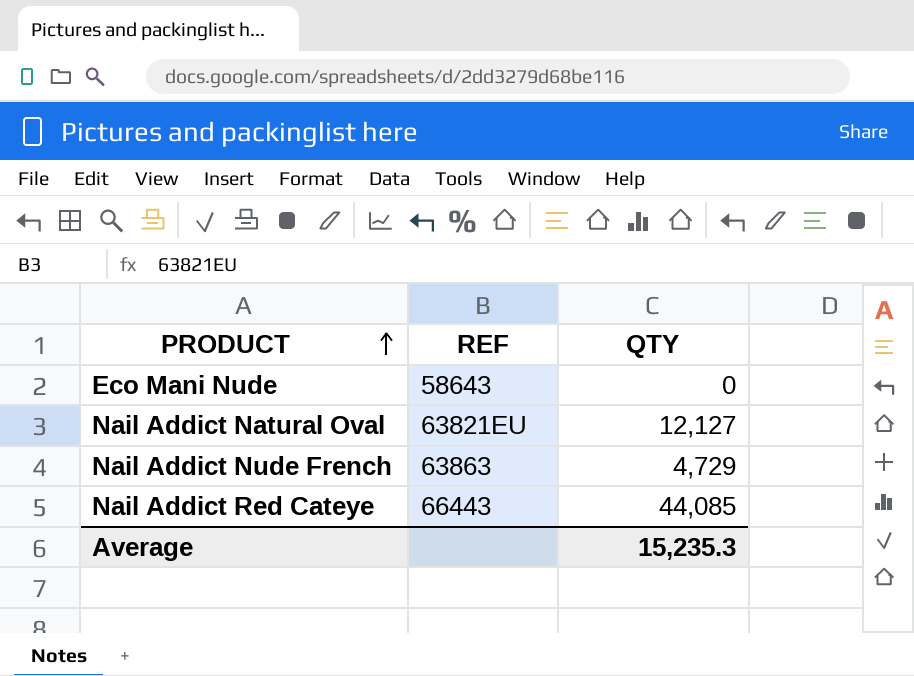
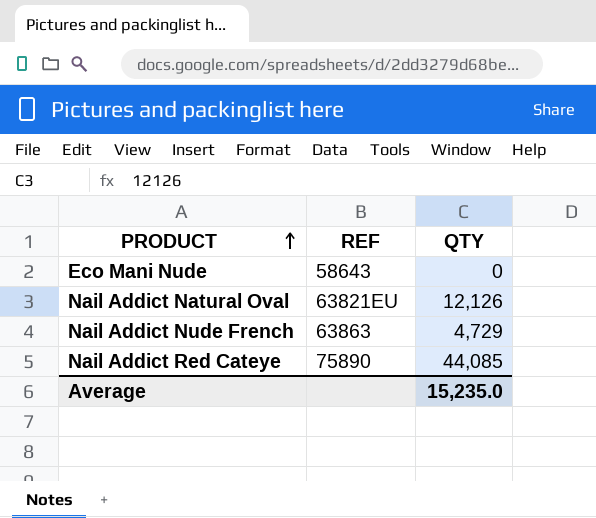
Nail Addict Natural Oval | QTY: 12,127 -> 12,126
Nail Addict Red Cateye | REF: 66443 -> 75890
Average | QTY: 15,235.3 -> 15,235.0

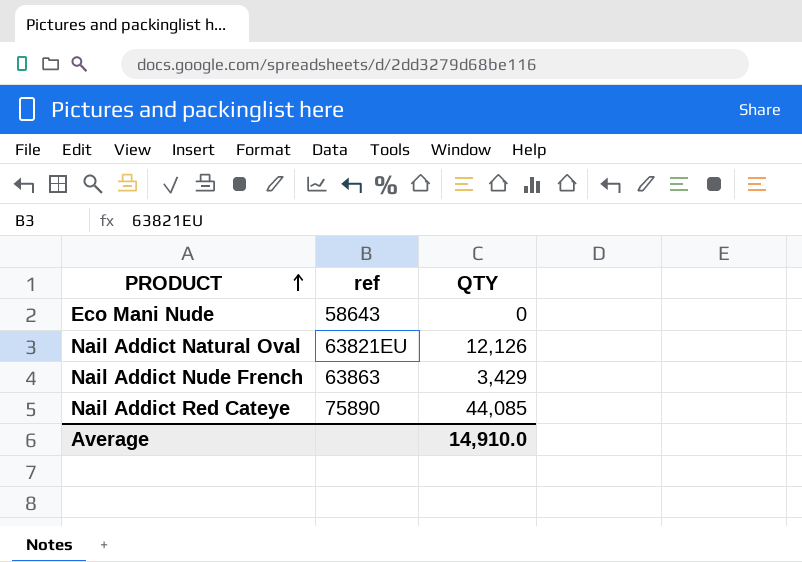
column name: REF -> ref
Nail Addict Nude French | QTY: 4,729 -> 3,429
Average | QTY: 15,235.0 -> 14,910.0

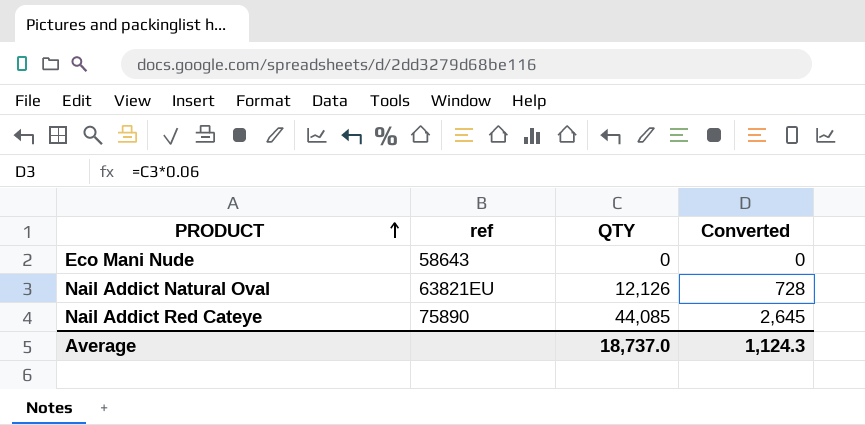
column Converted | formula: none -> [QTY] * 0.06
row Nail Addict Nude French: 63863 | 3,429 -> none
Average | QTY: 14,910.0 -> 18,737.0

